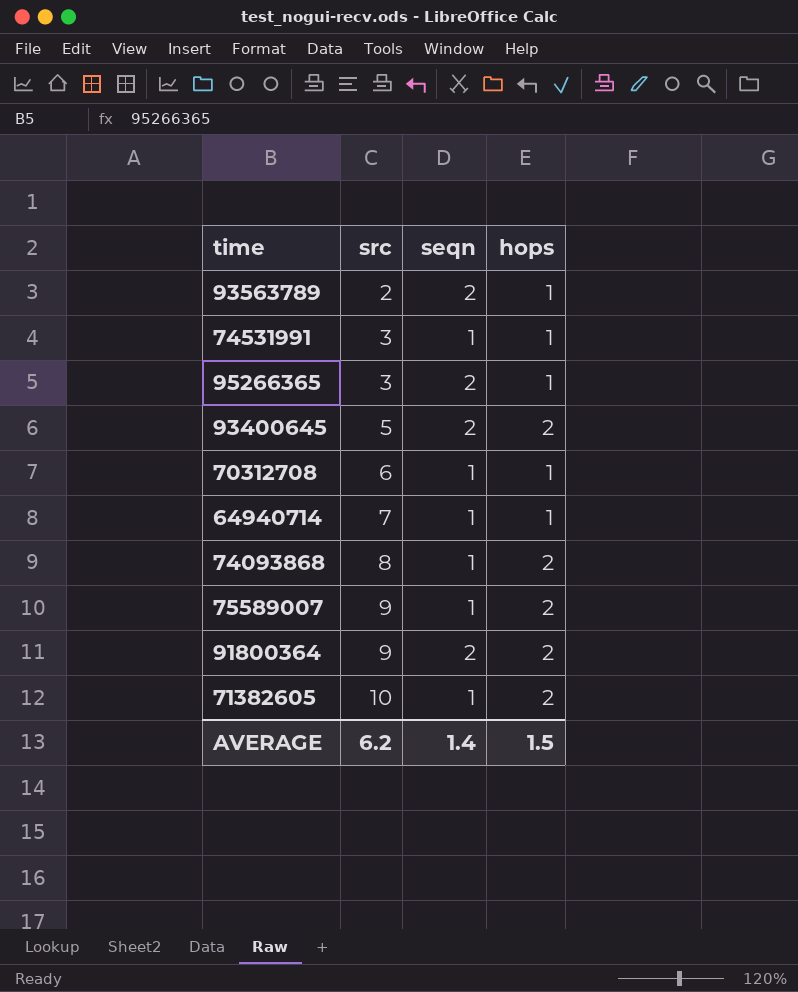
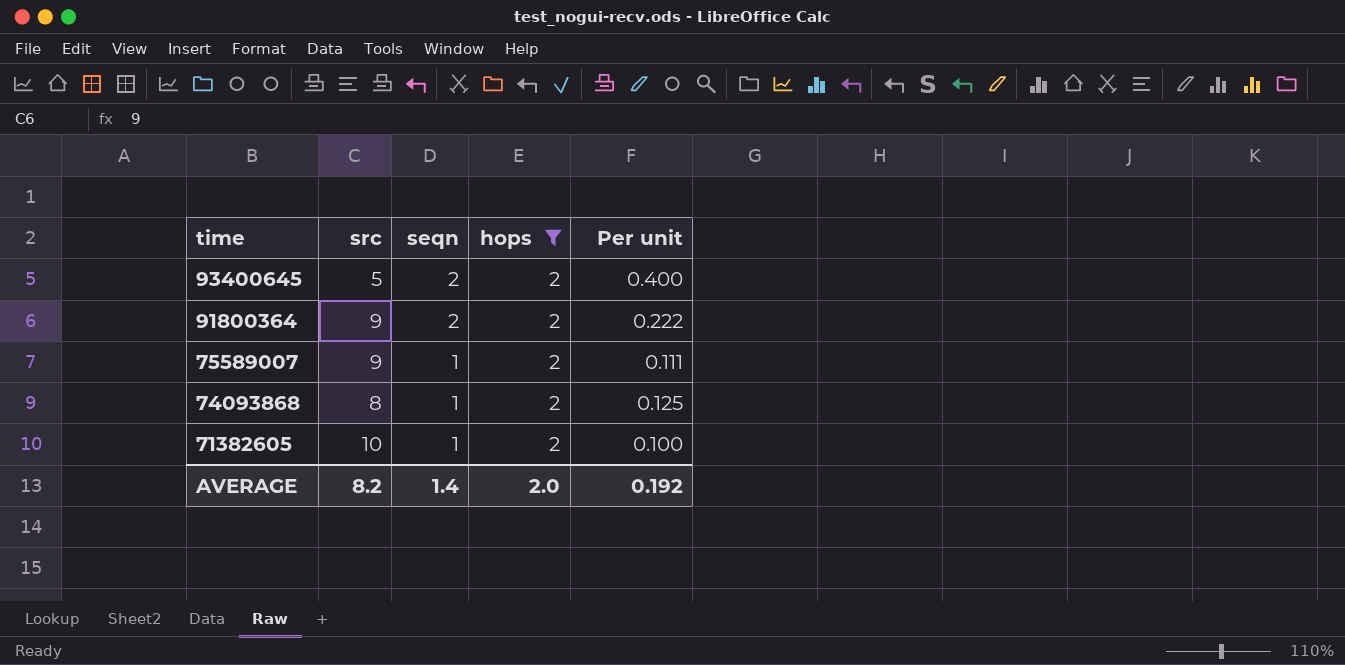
filter: none -> hops = 2
row order: src ascending -> time descending
column Per unit | formula: none -> [seqn] / [src]
AVERAGE | src: 6.2 -> 8.2
AVERAGE | hops: 1.5 -> 2.0

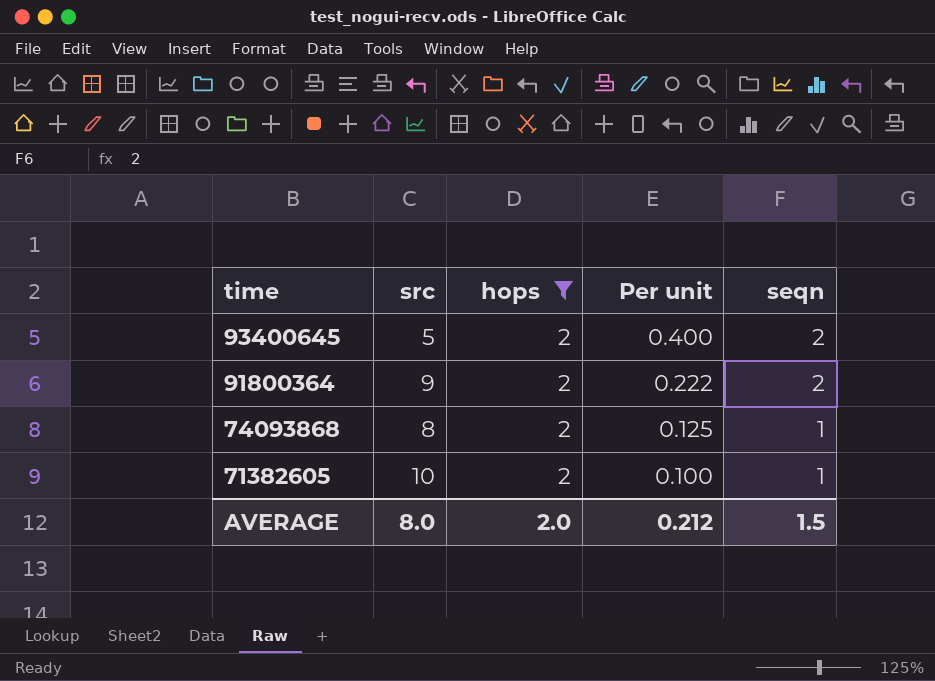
column seqn | position: 3 -> 5
row 75589007: 9 | 1 | 2 | 0.111 -> none
AVERAGE | src: 8.2 -> 8.0
AVERAGE | Per unit: 0.192 -> 0.212
AVERAGE | seqn: 1.4 -> 1.5

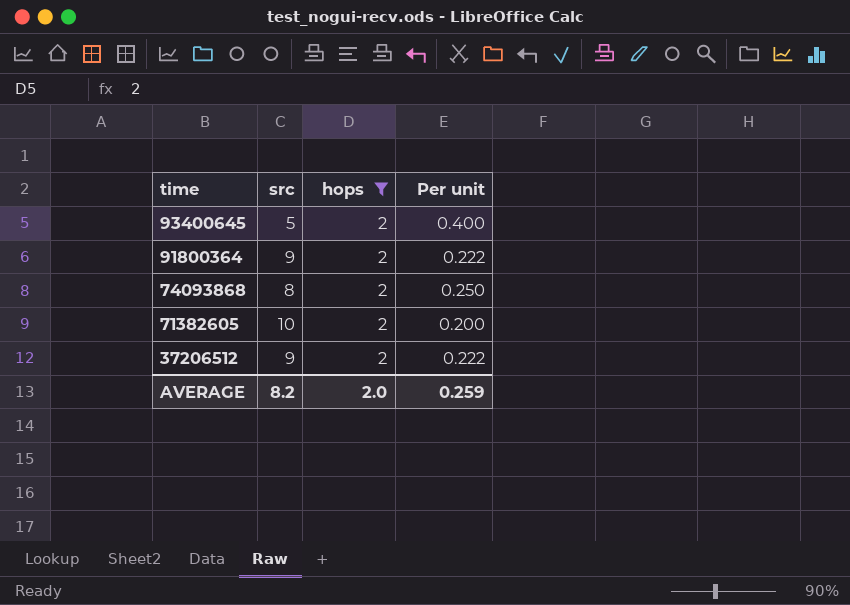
column seqn | position: 5 -> none
column Per unit | formula: [seqn] / [src] -> [hops] / [src]
row 37206512: none -> 9 | 2 | 0.222
AVERAGE | src: 8.0 -> 8.2
AVERAGE | Per unit: 0.212 -> 0.259

